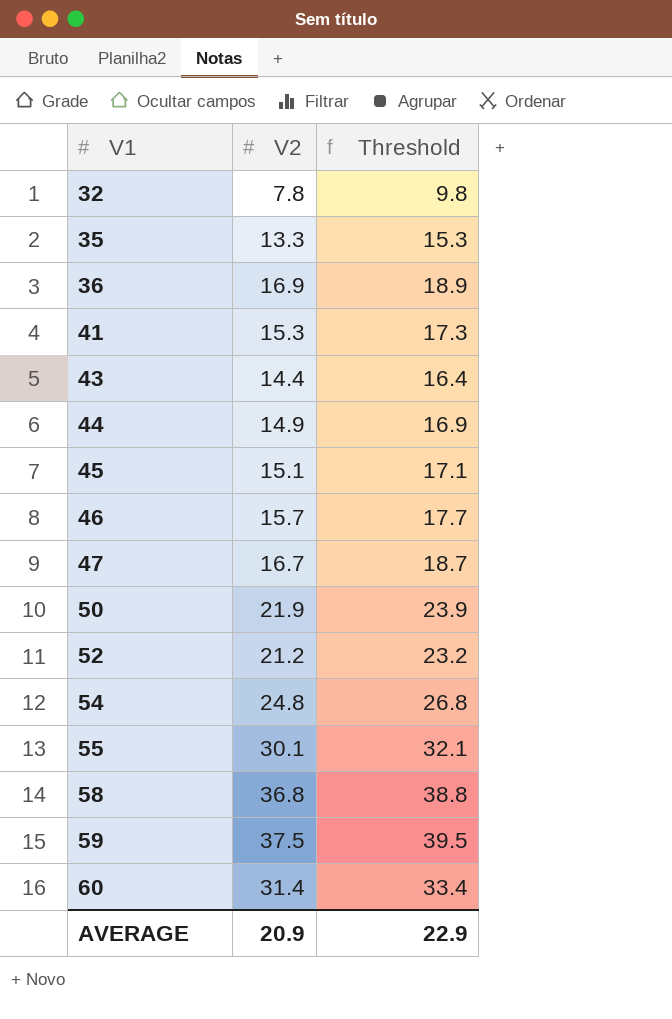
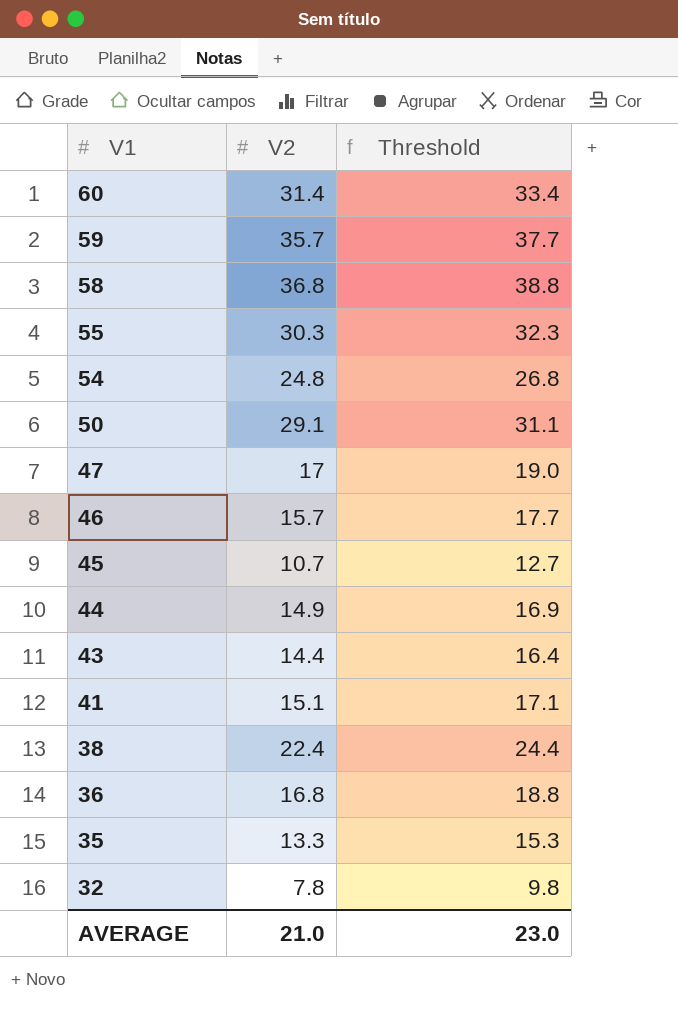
row order: V1 ascending -> V1 descending
row 52: 21.2 | 23.2 -> none
59 | V2: 37.5 -> 35.7
59 | Threshold: 39.5 -> 37.7
55 | V2: 30.1 -> 30.3
55 | Threshold: 32.1 -> 32.3
50 | V2: 21.9 -> 29.1
50 | Threshold: 23.9 -> 31.1
47 | V2: 16.7 -> 17
47 | Threshold: 18.7 -> 19.0
45 | V2: 15.1 -> 10.7
45 | Threshold: 17.1 -> 12.7
41 | V2: 15.3 -> 15.1
41 | Threshold: 17.3 -> 17.1
row 38: none -> 22.4 | 24.4
36 | V2: 16.9 -> 16.8
36 | Threshold: 18.9 -> 18.8
AVERAGE | V2: 20.9 -> 21.0
AVERAGE | Threshold: 22.9 -> 23.0

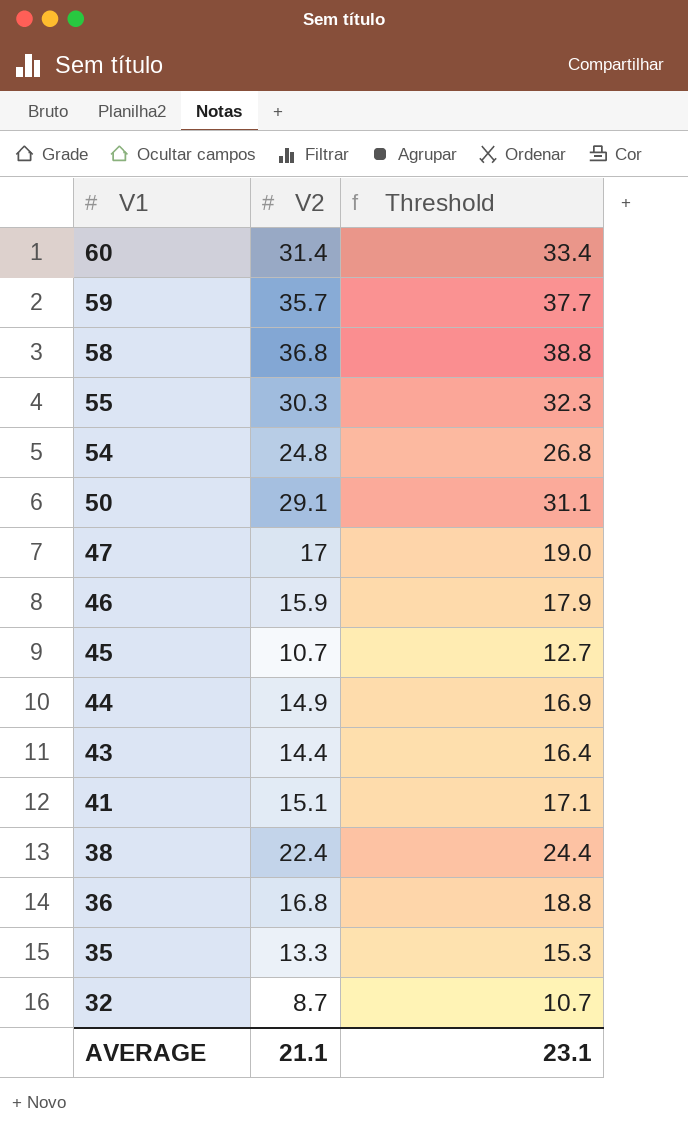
46 | V2: 15.7 -> 15.9
46 | Threshold: 17.7 -> 17.9
32 | V2: 7.8 -> 8.7
32 | Threshold: 9.8 -> 10.7
AVERAGE | V2: 21.0 -> 21.1
AVERAGE | Threshold: 23.0 -> 23.1

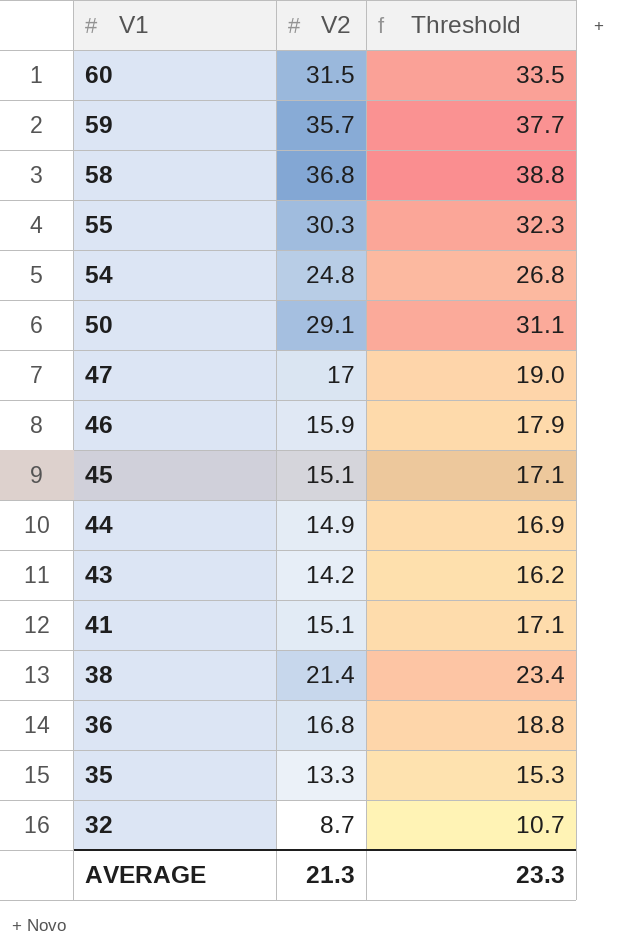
60 | V2: 31.4 -> 31.5
60 | Threshold: 33.4 -> 33.5
45 | V2: 10.7 -> 15.1
45 | Threshold: 12.7 -> 17.1
43 | V2: 14.4 -> 14.2
43 | Threshold: 16.4 -> 16.2
38 | V2: 22.4 -> 21.4
38 | Threshold: 24.4 -> 23.4
AVERAGE | V2: 21.1 -> 21.3
AVERAGE | Threshold: 23.1 -> 23.3

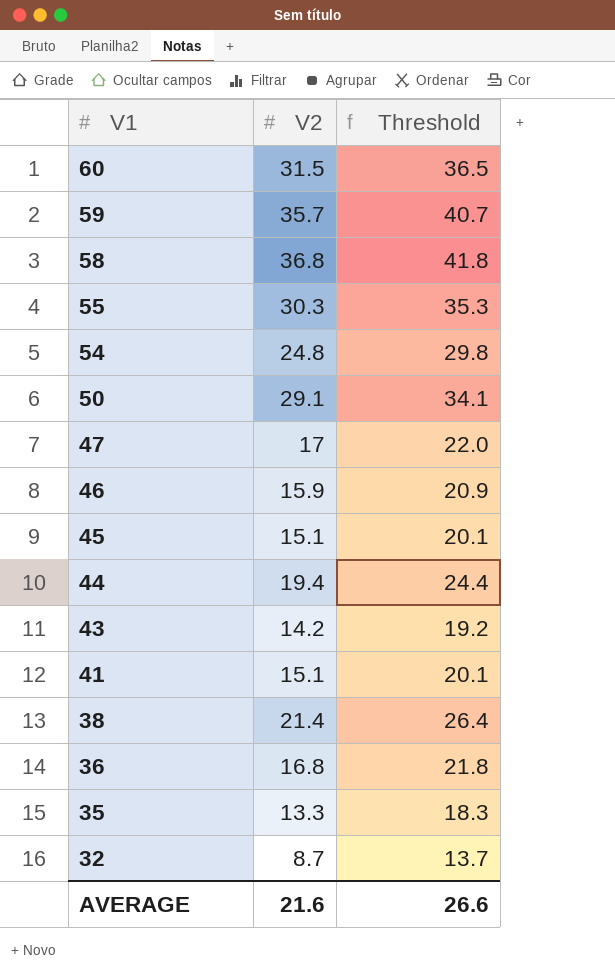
column Threshold | formula: [V2] + 2 -> [V2] + 5
44 | V2: 14.9 -> 19.4
AVERAGE | V2: 21.3 -> 21.6
AVERAGE | Threshold: 23.3 -> 26.6

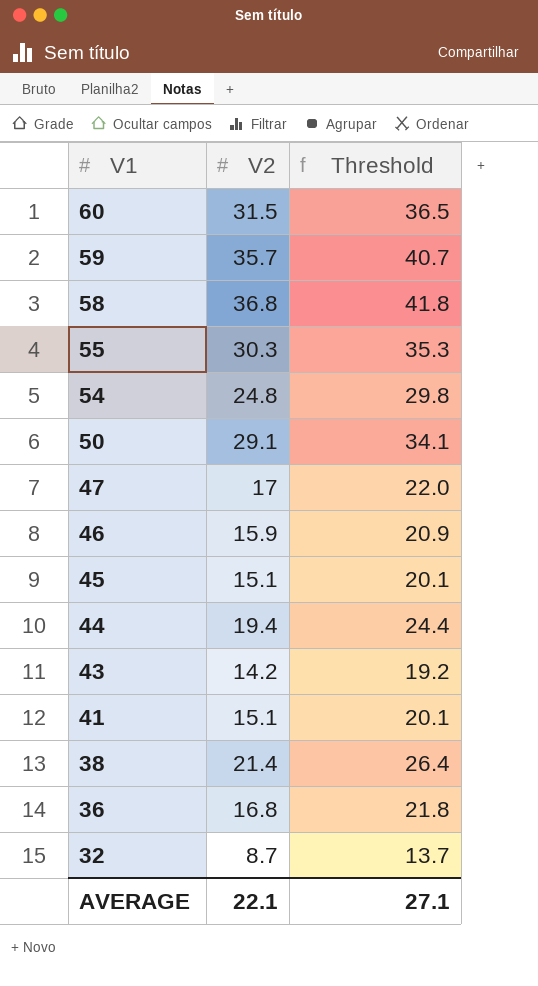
row 35: 13.3 | 18.3 -> none
AVERAGE | V2: 21.6 -> 22.1
AVERAGE | Threshold: 26.6 -> 27.1

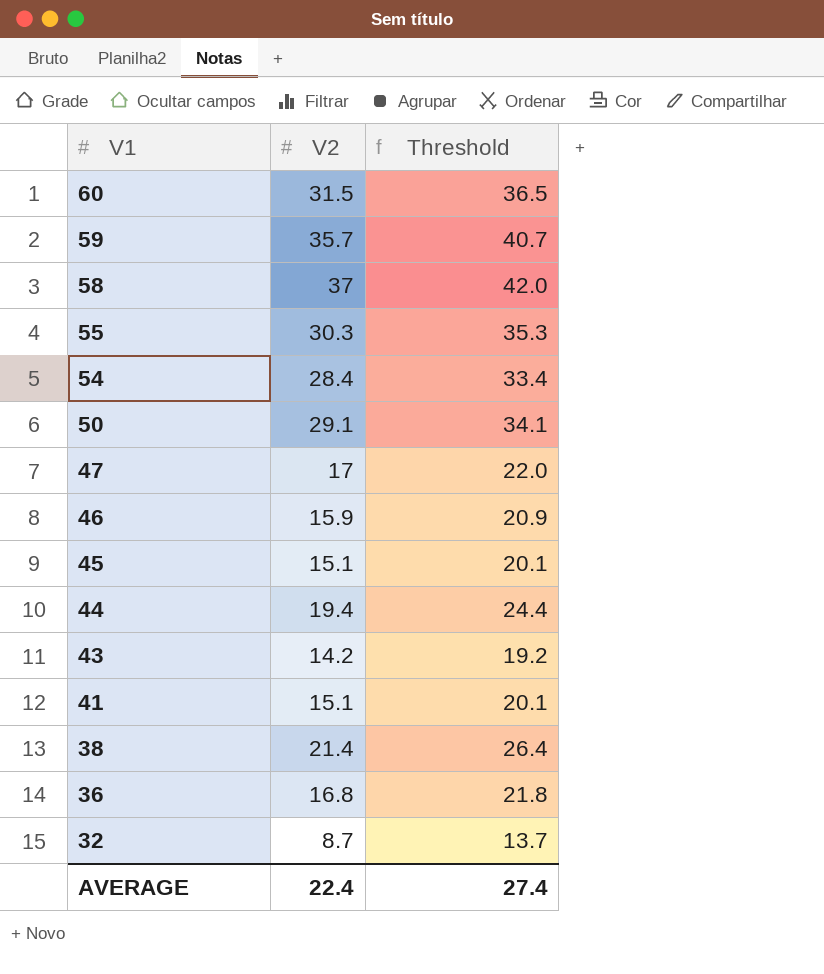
58 | V2: 36.8 -> 37
58 | Threshold: 41.8 -> 42.0
54 | V2: 24.8 -> 28.4
54 | Threshold: 29.8 -> 33.4
AVERAGE | V2: 22.1 -> 22.4
AVERAGE | Threshold: 27.1 -> 27.4

